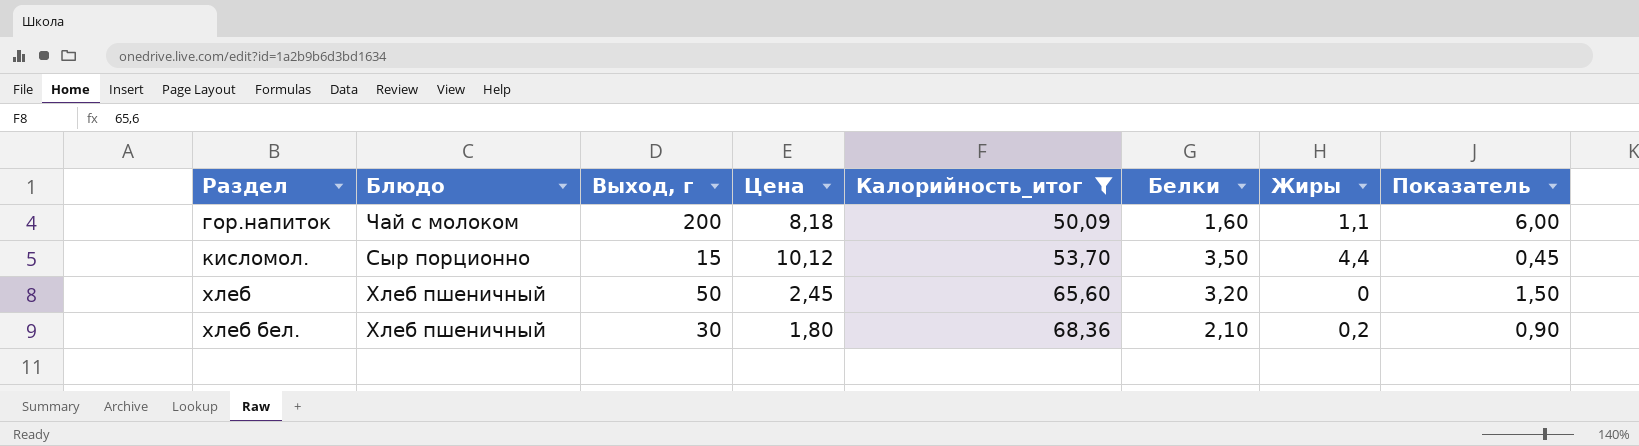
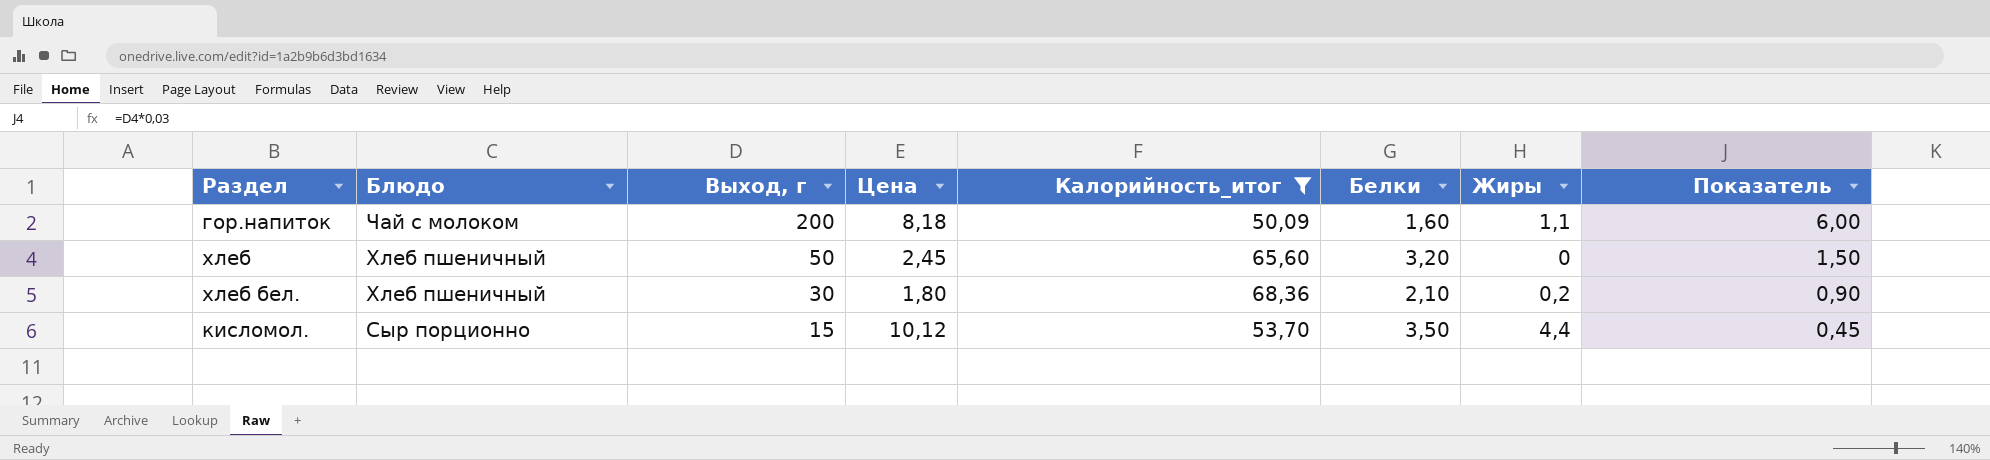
row order: Раздел ascending -> Блюдо descending

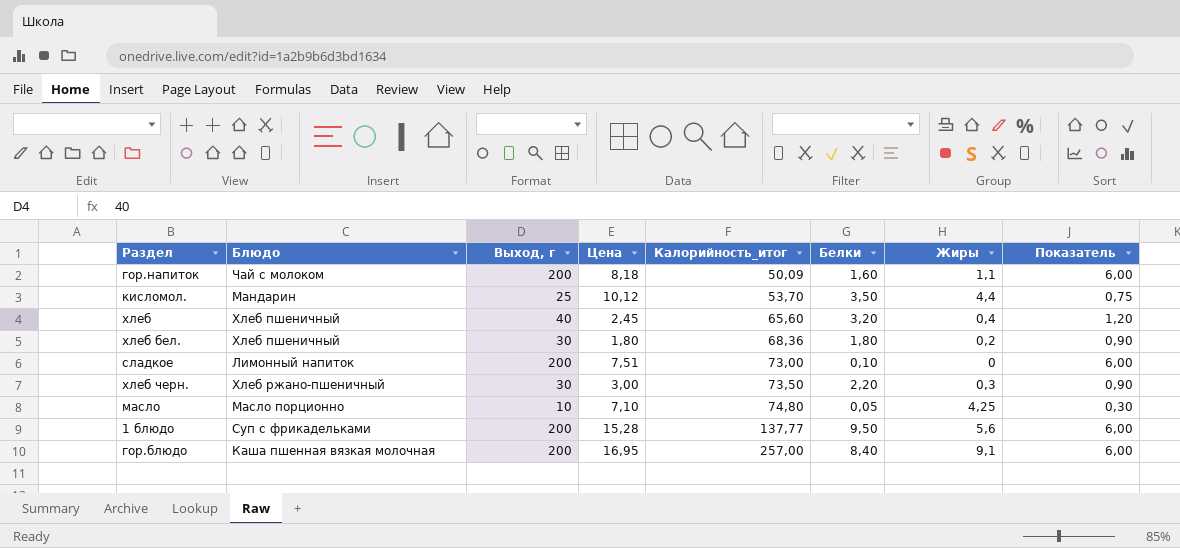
filter: Калорийность_итог <= 68,36 -> none
row order: Блюдо descending -> Калорийность_итог ascending
кисломол. | Блюдо: Сыр порционно -> Мандарин
кисломол. | Выход, г: 15 -> 25
кисломол. | Показатель: 0,45 -> 0,75
хлеб | Выход, г: 50 -> 40
хлеб | Жиры: 0 -> 0,4
хлеб | Показатель: 1,50 -> 1,20
хлеб бел. | Белки: 2,10 -> 1,80

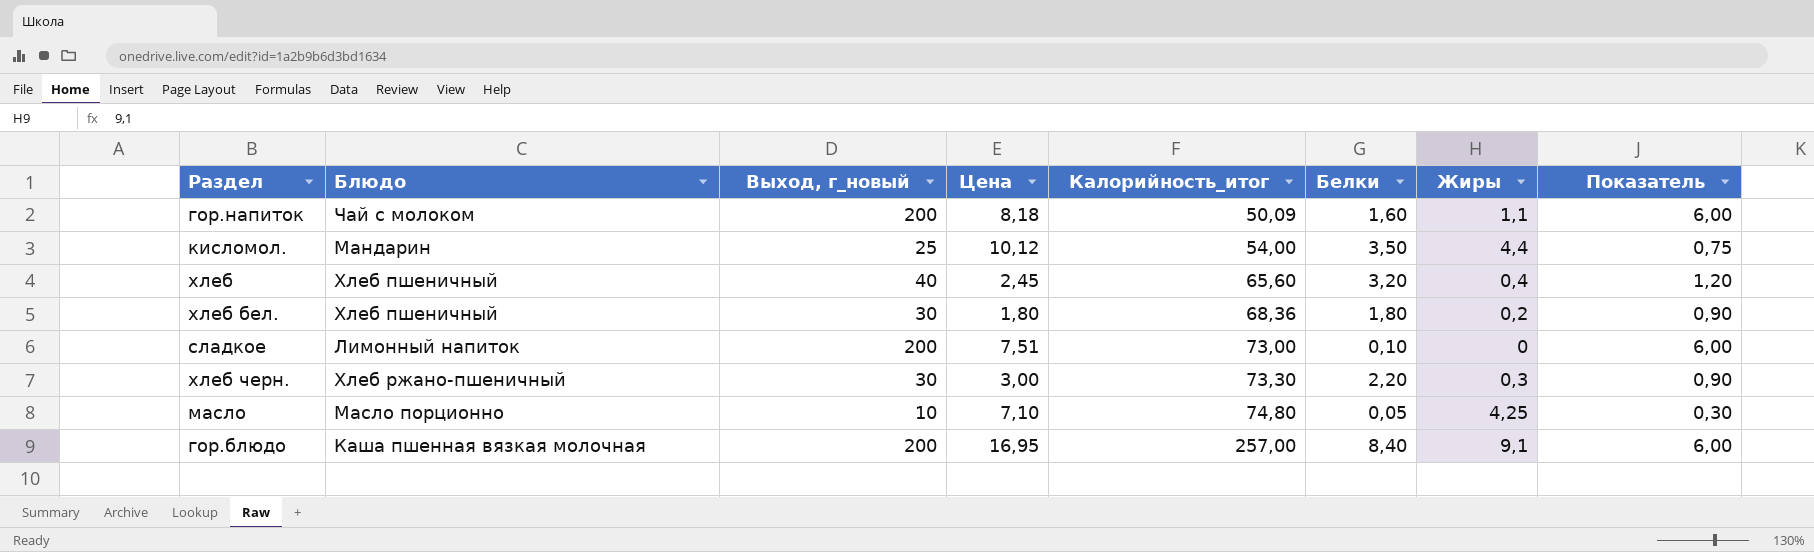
column name: Выход, г -> Выход, г_новый
row 1 блюдо: Суп с фрикадельками | 200 | 15,28 | 137,77 | 9,50 | 5,6 | 6,00 -> none
кисломол. | Калорийность_итог: 53,70 -> 54,00
хлеб черн. | Калорийность_итог: 73,50 -> 73,30

